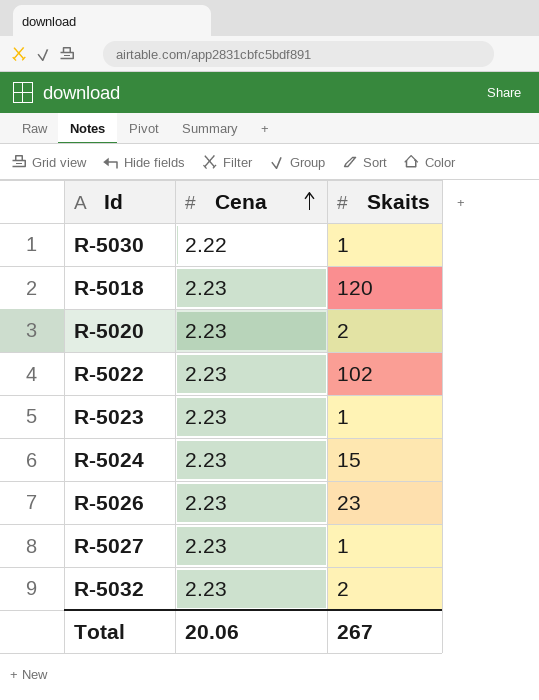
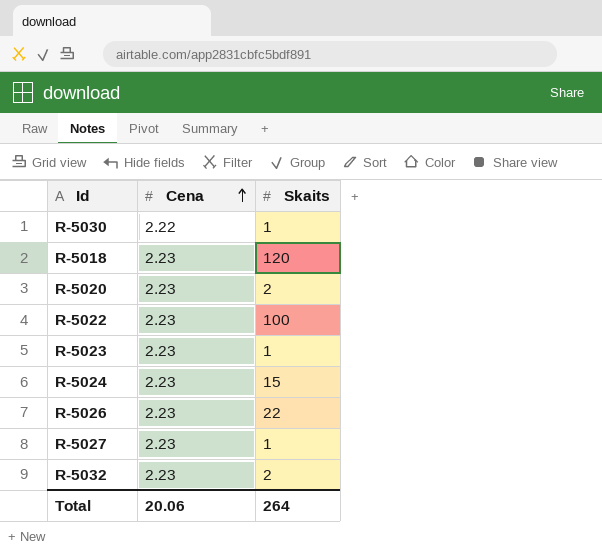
R-5022 | Skaits: 102 -> 100
R-5026 | Skaits: 23 -> 22
Total | Skaits: 267 -> 264

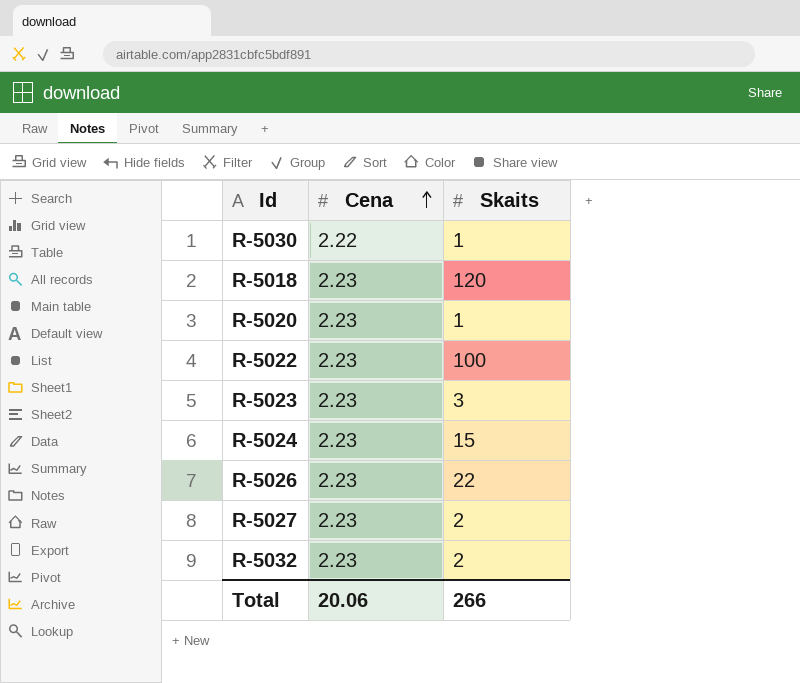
R-5020 | Skaits: 2 -> 1
R-5023 | Skaits: 1 -> 3
R-5027 | Skaits: 1 -> 2
Total | Skaits: 264 -> 266

